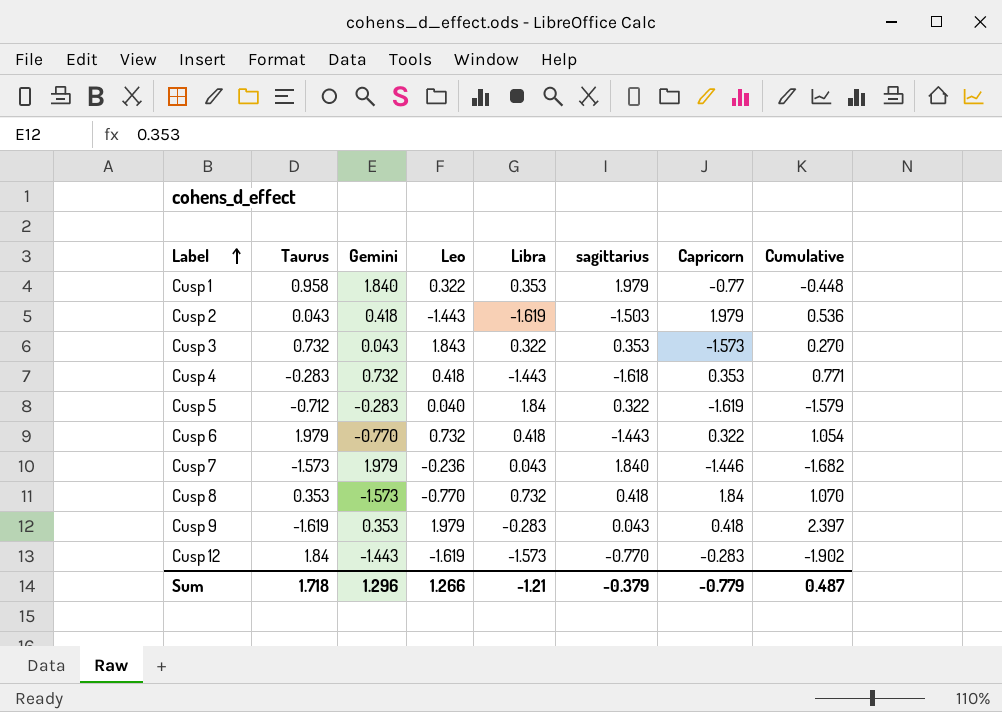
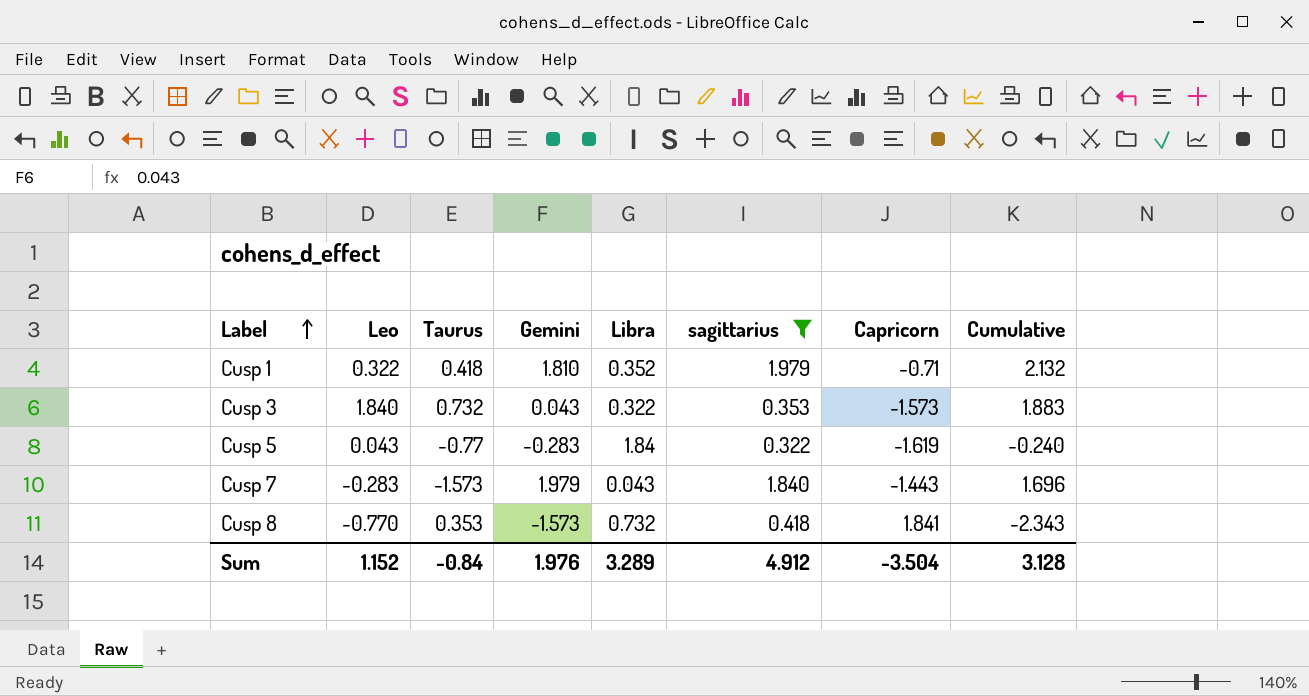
filter: none -> sagittarius >= 0.322
column Leo | position: 4 -> 2
column Cumulative | formula: [Leo] + [Capricorn] -> [Leo] + [Gemini]
Cusp 1 | Taurus: 0.958 -> 0.418
Cusp 1 | Gemini: 1.840 -> 1.810
Cusp 1 | Libra: 0.353 -> 0.352
Cusp 1 | Capricorn: -0.77 -> -0.71
Cusp 3 | Leo: 1.843 -> 1.840
Cusp 5 | Leo: 0.040 -> 0.043
Cusp 5 | Taurus: -0.712 -> -0.77
Cusp 7 | Leo: -0.236 -> -0.283
Cusp 7 | Capricorn: -1.446 -> -1.443
Cusp 8 | Capricorn: 1.84 -> 1.841
Sum | Leo: 1.266 -> 1.152
Sum | Taurus: 1.718 -> -0.84
Sum | Gemini: 1.296 -> 1.976
Sum | Libra: -1.21 -> 3.289
Sum | sagittarius: -0.379 -> 4.912
Sum | Capricorn: -0.779 -> -3.504
Sum | Cumulative: 0.487 -> 3.128

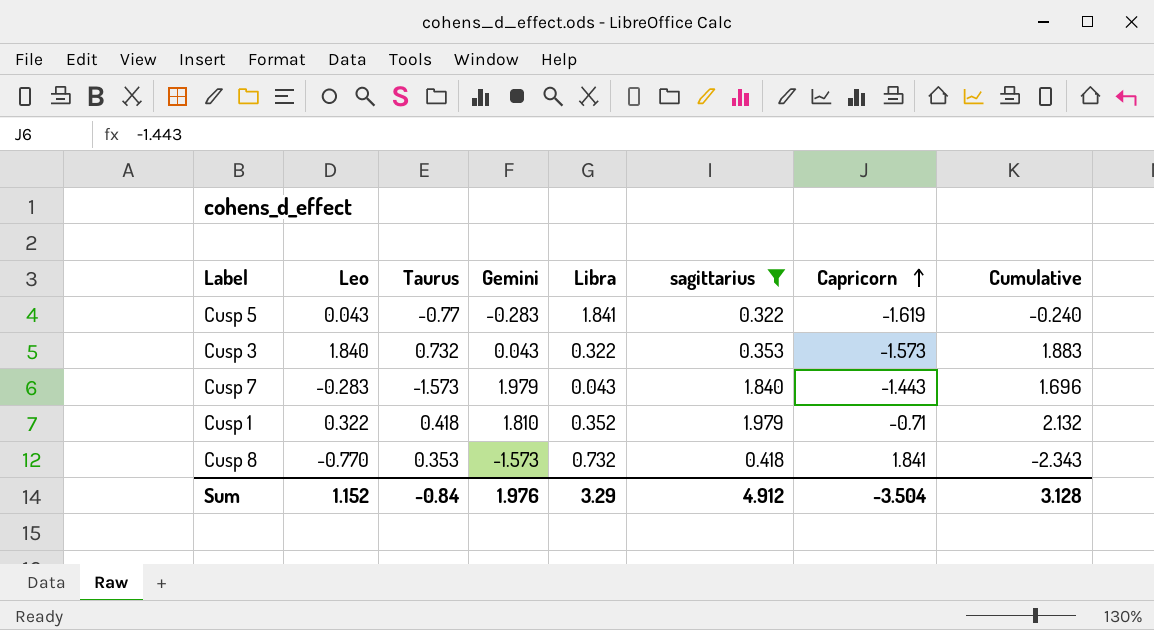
row order: Label ascending -> Capricorn ascending
Cusp 5 | Libra: 1.84 -> 1.841
Sum | Libra: 3.289 -> 3.29

